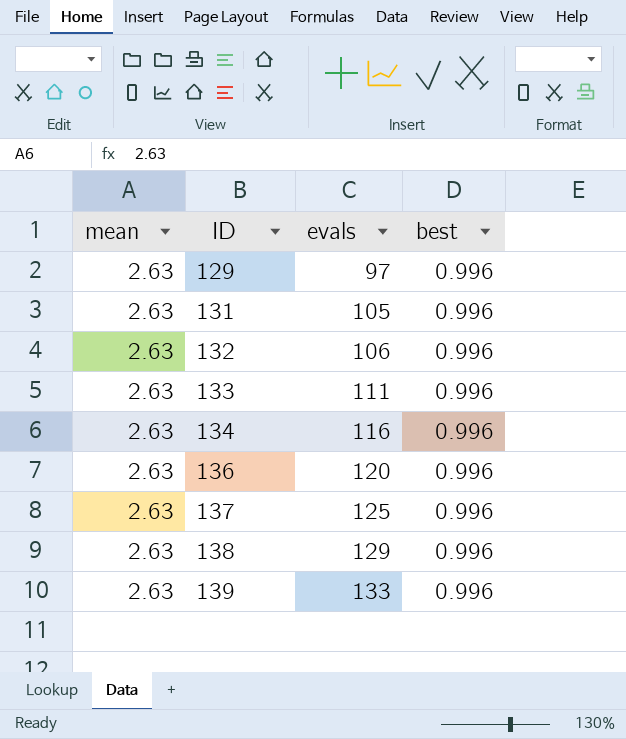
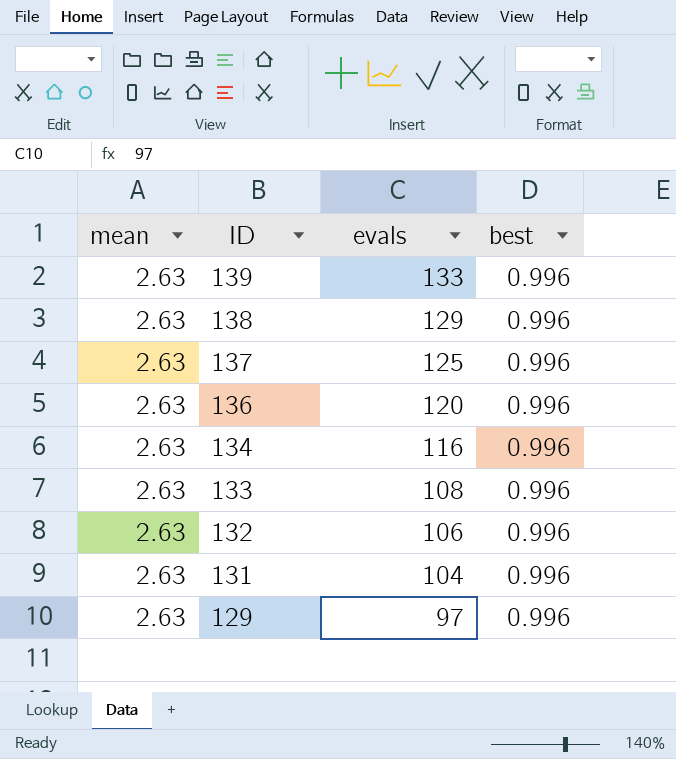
row order: ID ascending -> ID descending
133 | evals: 111 -> 108
131 | evals: 105 -> 104

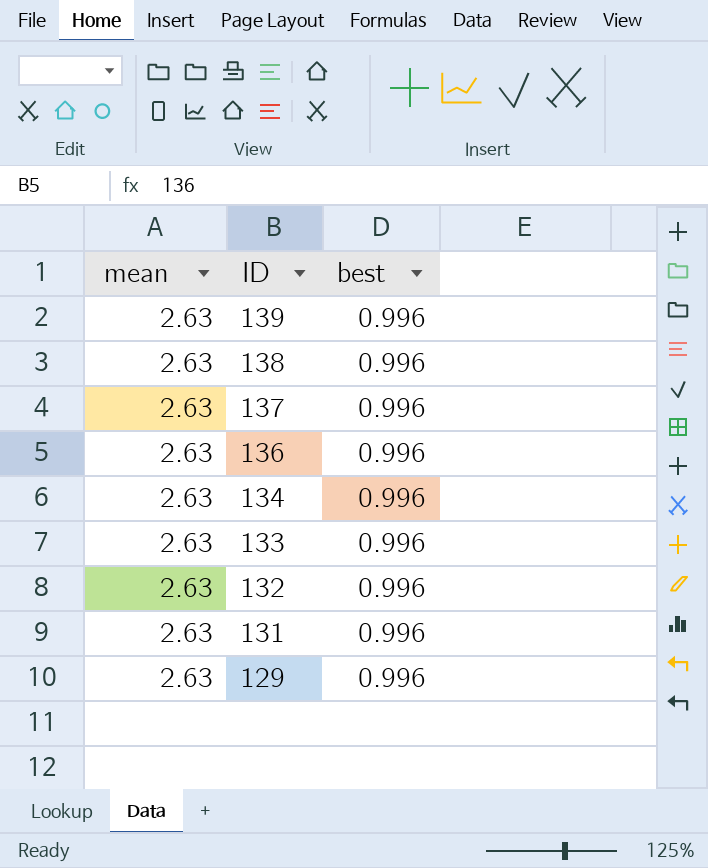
column evals | position: 3 -> none

